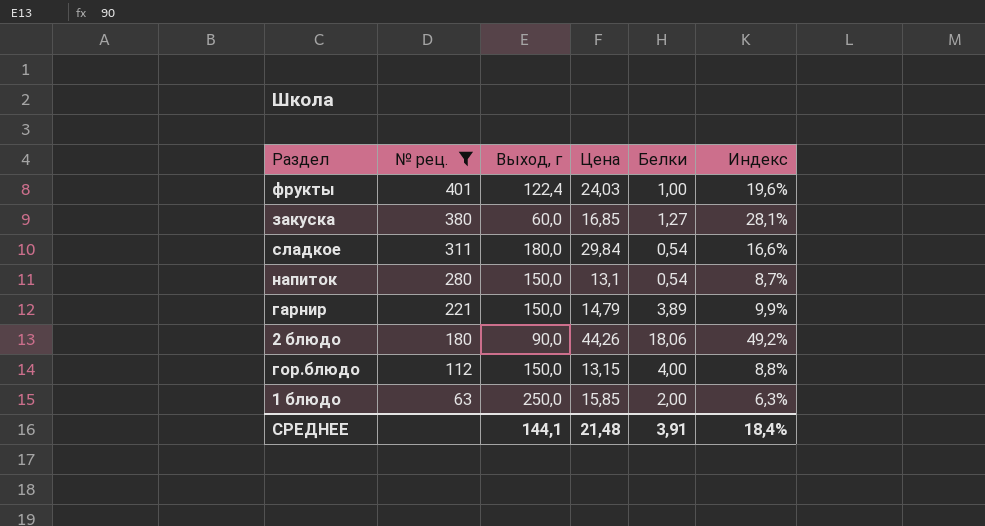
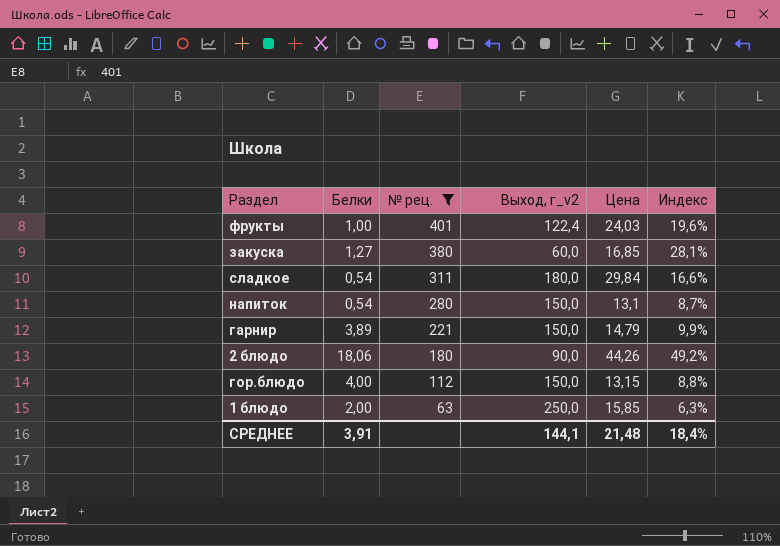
column Белки | position: 5 -> 2
column name: Выход, г -> Выход, г_v2

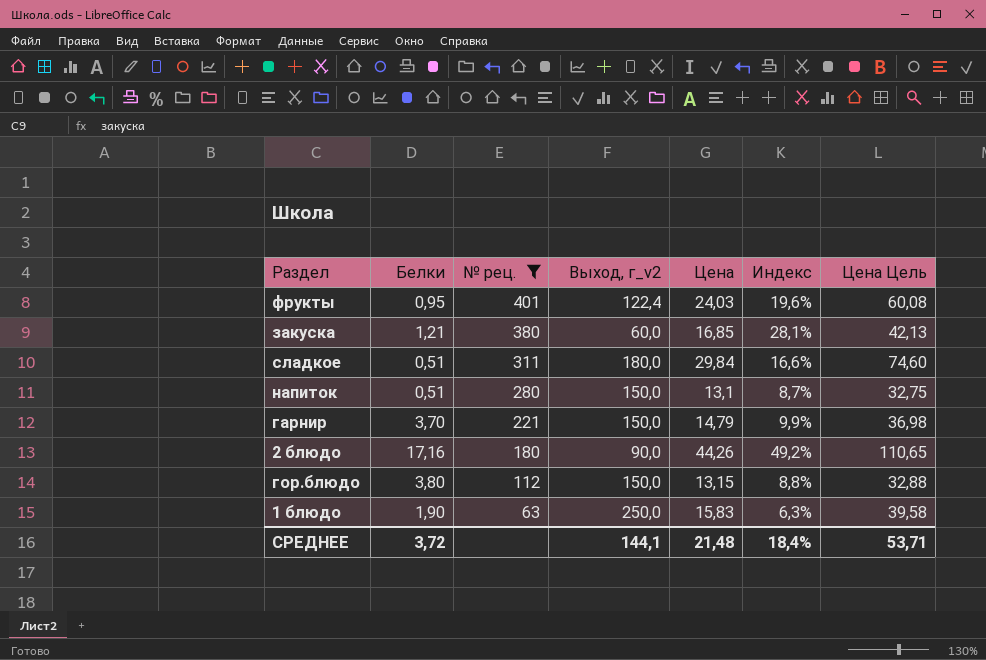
column Цена Цель | formula: none -> [Цена] * 2,5
фрукты | Белки: 1,00 -> 0,95
закуска | Белки: 1,27 -> 1,21
сладкое | Белки: 0,54 -> 0,51
напиток | Белки: 0,54 -> 0,51
гарнир | Белки: 3,89 -> 3,70
2 блюдо | Белки: 18,06 -> 17,16
гор.блюдо | Белки: 4,00 -> 3,80
1 блюдо | Белки: 2,00 -> 1,90
1 блюдо | Цена: 15,85 -> 15,83
СРЕДНЕЕ | Белки: 3,91 -> 3,72

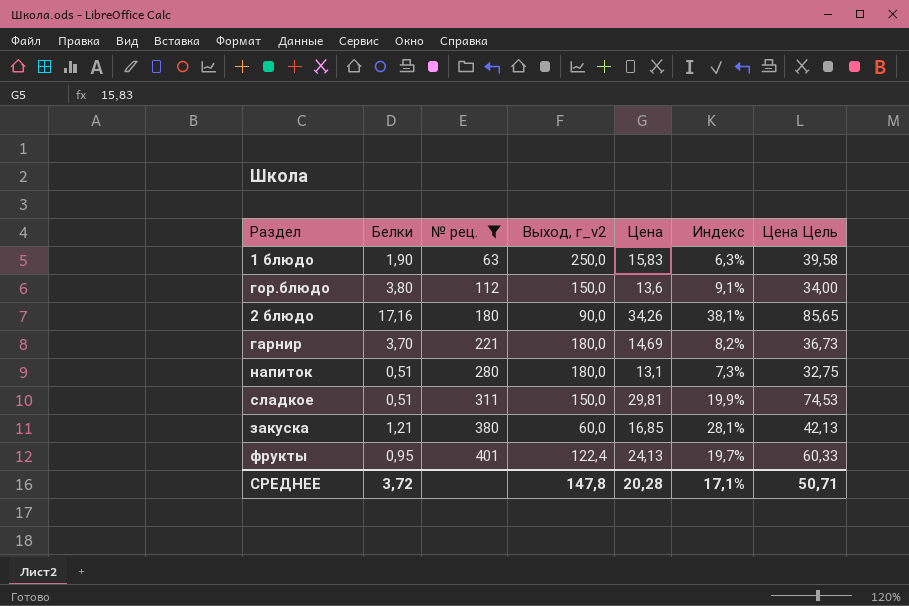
row order: № рец. descending -> № рец. ascending
гор.блюдо | Цена: 13,15 -> 13,6
гор.блюдо | Индекс: 8,8% -> 9,1%
гор.блюдо | Цена Цель: 32,88 -> 34,00
2 блюдо | Цена: 44,26 -> 34,26
2 блюдо | Индекс: 49,2% -> 38,1%
2 блюдо | Цена Цель: 110,65 -> 85,65
гарнир | Выход, г_v2: 150,0 -> 180,0
гарнир | Цена: 14,79 -> 14,69
гарнир | Индекс: 9,9% -> 8,2%
гарнир | Цена Цель: 36,98 -> 36,73
напиток | Выход, г_v2: 150,0 -> 180,0
напиток | Индекс: 8,7% -> 7,3%
сладкое | Выход, г_v2: 180,0 -> 150,0
сладкое | Цена: 29,84 -> 29,81
сладкое | Индекс: 16,6% -> 19,9%
сладкое | Цена Цель: 74,60 -> 74,53
фрукты | Цена: 24,03 -> 24,13
фрукты | Индекс: 19,6% -> 19,7%
фрукты | Цена Цель: 60,08 -> 60,33
СРЕДНЕЕ | Выход, г_v2: 144,1 -> 147,8
СРЕДНЕЕ | Цена: 21,48 -> 20,28
СРЕДНЕЕ | Индекс: 18,4% -> 17,1%
СРЕДНЕЕ | Цена Цель: 53,71 -> 50,71

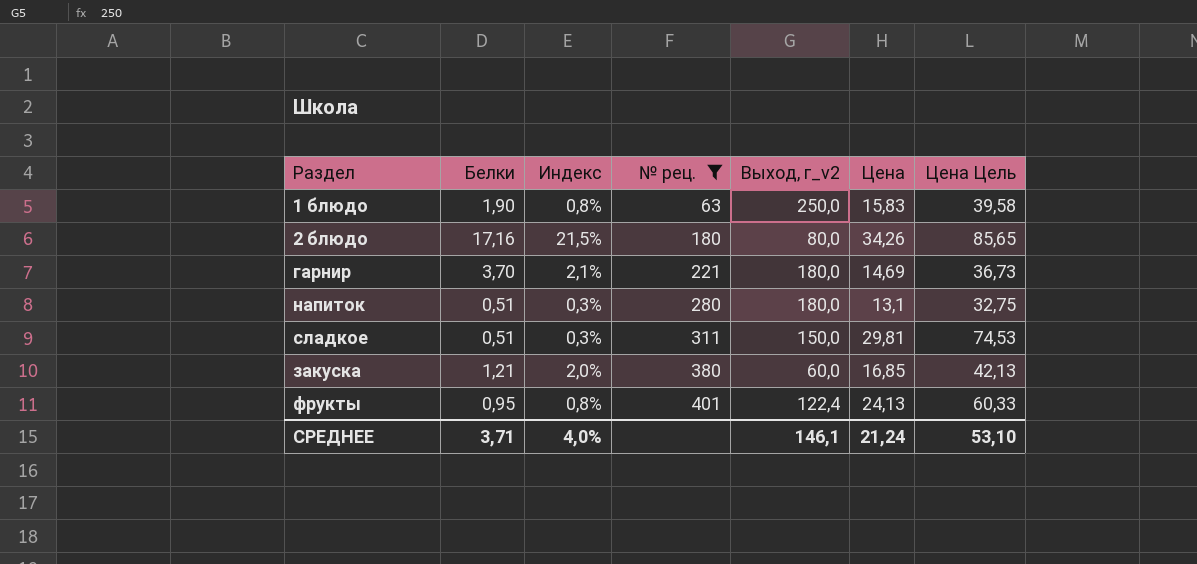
column Индекс | formula: [Цена] / [Выход, г_v2] -> [Белки] / [Выход, г_v2]
column Индекс | position: 6 -> 3
row гор.блюдо: 3,80 | 112 | 150,0 | 13,6 | 9,1% | 34,00 -> none
2 блюдо | Выход, г_v2: 90,0 -> 80,0
СРЕДНЕЕ | Белки: 3,72 -> 3,71
СРЕДНЕЕ | Индекс: 17,1% -> 4,0%
СРЕДНЕЕ | Выход, г_v2: 147,8 -> 146,1
СРЕДНЕЕ | Цена: 20,28 -> 21,24
СРЕДНЕЕ | Цена Цель: 50,71 -> 53,10

